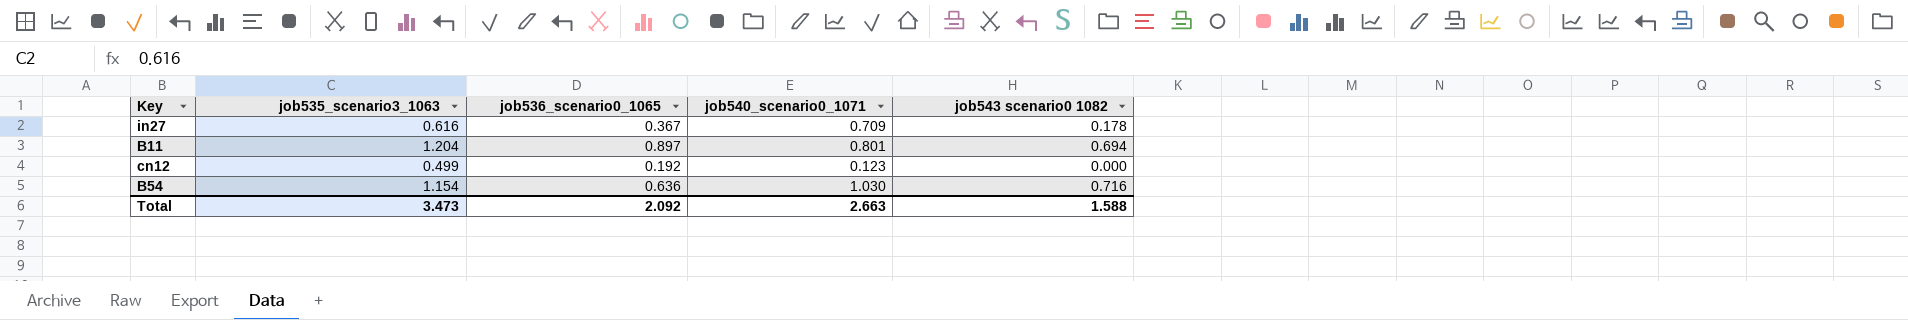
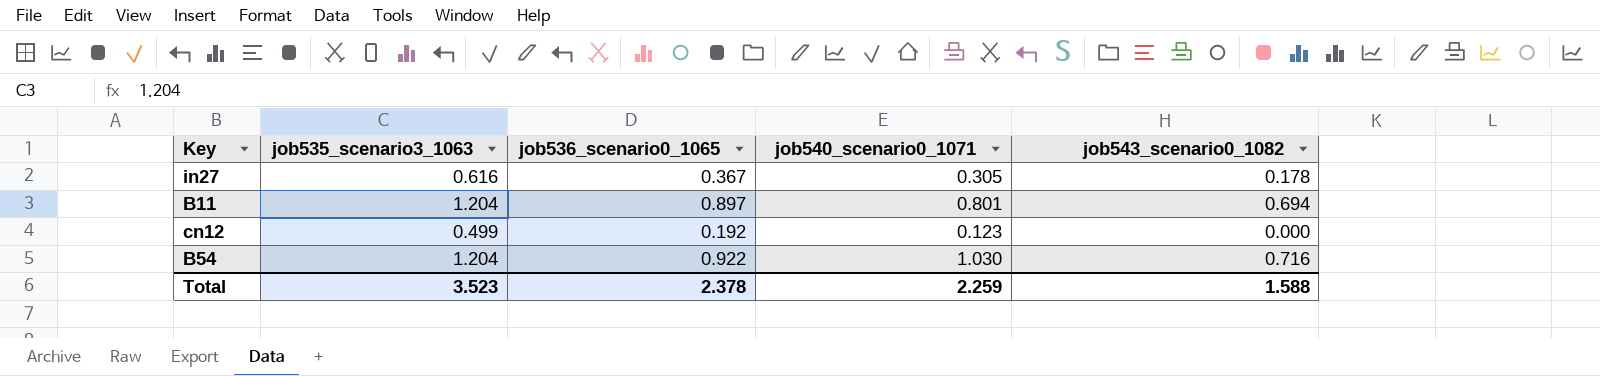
column name: job543 scenario0 1082 -> job543_scenario0_1082
in27 | job540_scenario0_1071: 0.709 -> 0.305
B54 | job535_scenario3_1063: 1.154 -> 1.204
B54 | job536_scenario0_1065: 0.636 -> 0.922
Total | job535_scenario3_1063: 3.473 -> 3.523
Total | job536_scenario0_1065: 2.092 -> 2.378
Total | job540_scenario0_1071: 2.663 -> 2.259

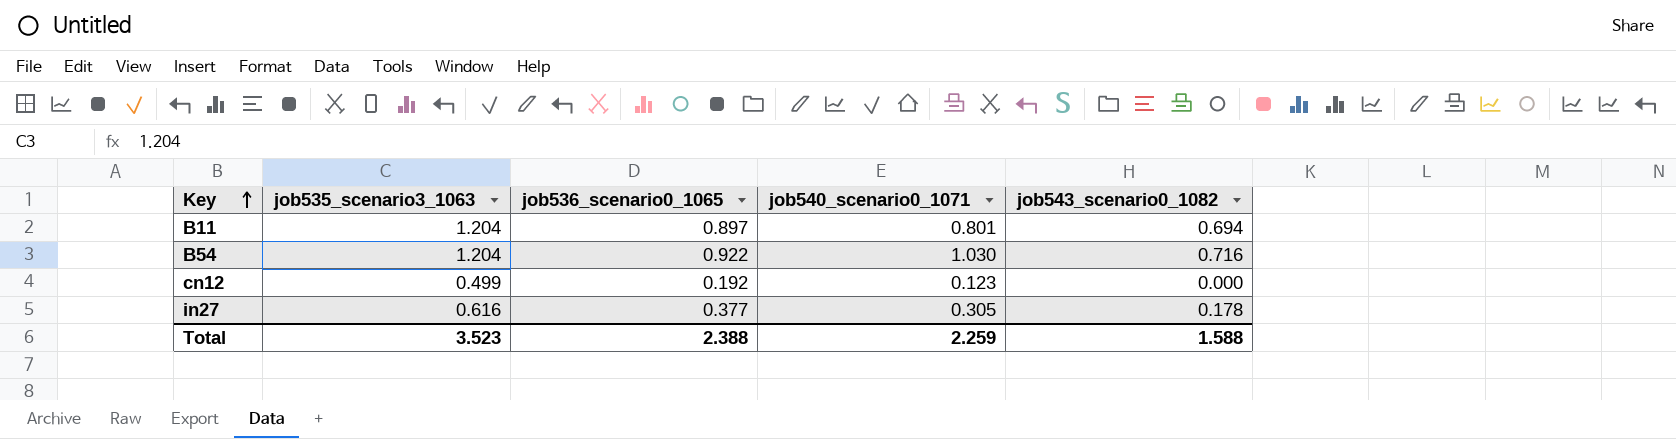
row order: none -> Key ascending
in27 | job536_scenario0_1065: 0.367 -> 0.377
Total | job536_scenario0_1065: 2.378 -> 2.388

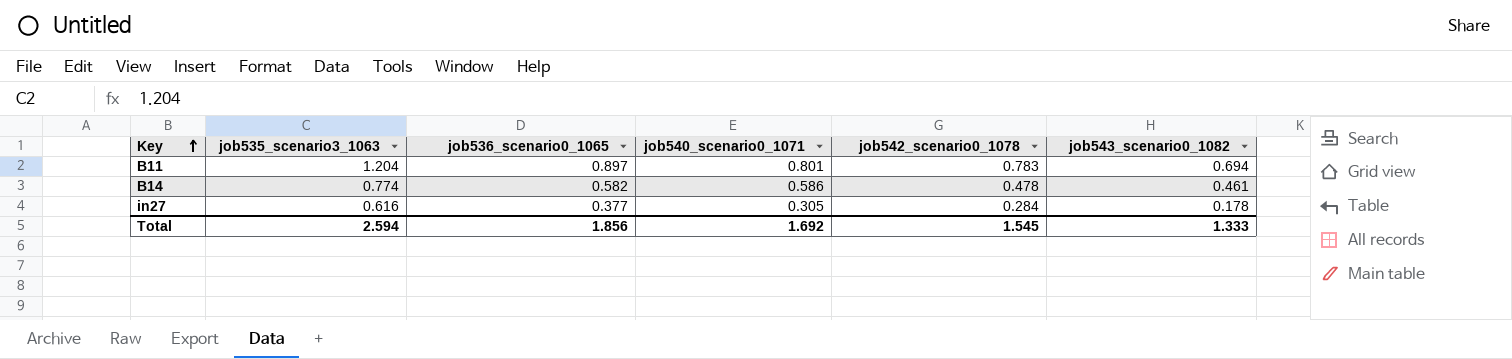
column job542_scenario0_1078 | position: none -> 5
row B54: 1.204 | 0.922 | 1.030 | 0.716 -> none
row cn12: 0.499 | 0.192 | 0.123 | 0.000 -> none
row B14: none -> 0.774 | 0.582 | 0.586 | 0.478 | 0.461
Total | job535_scenario3_1063: 3.523 -> 2.594
Total | job536_scenario0_1065: 2.388 -> 1.856
Total | job540_scenario0_1071: 2.259 -> 1.692
Total | job543_scenario0_1082: 1.588 -> 1.333

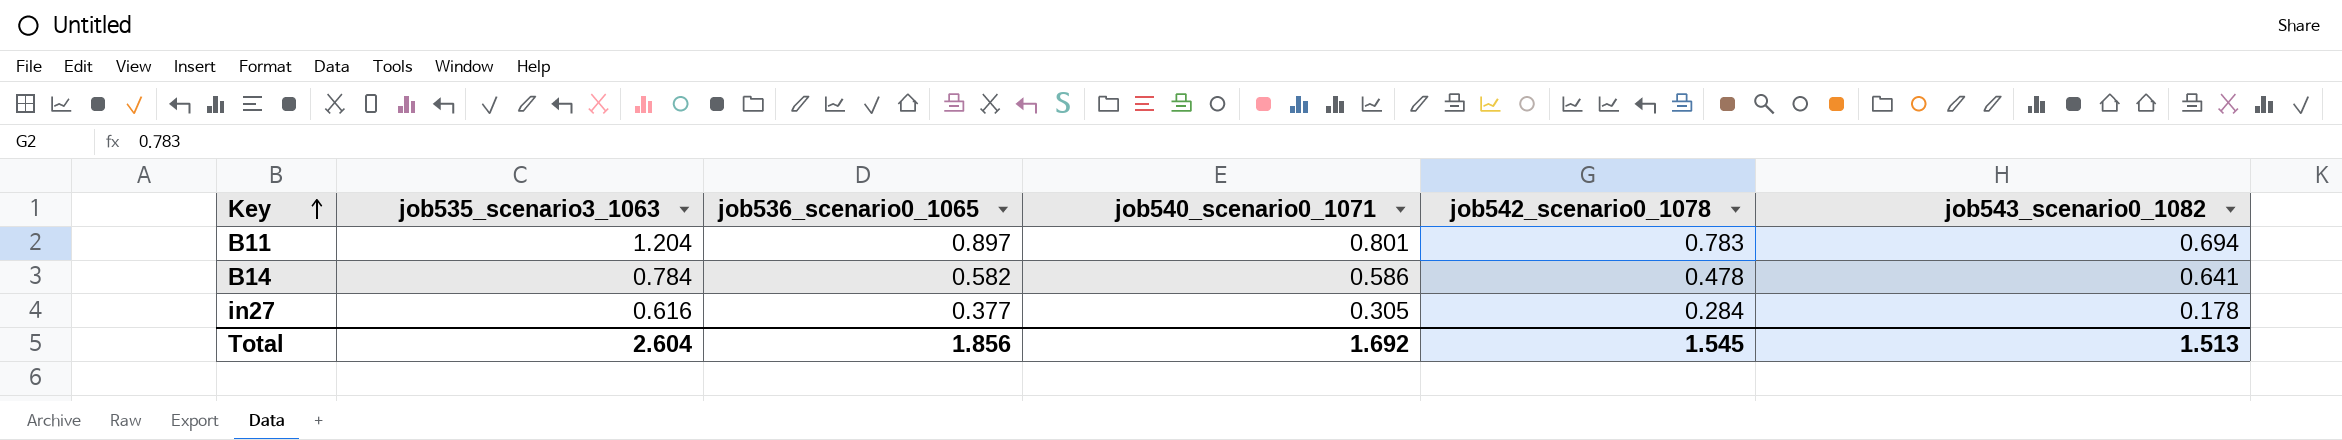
B14 | job535_scenario3_1063: 0.774 -> 0.784
B14 | job543_scenario0_1082: 0.461 -> 0.641
Total | job535_scenario3_1063: 2.594 -> 2.604
Total | job543_scenario0_1082: 1.333 -> 1.513

